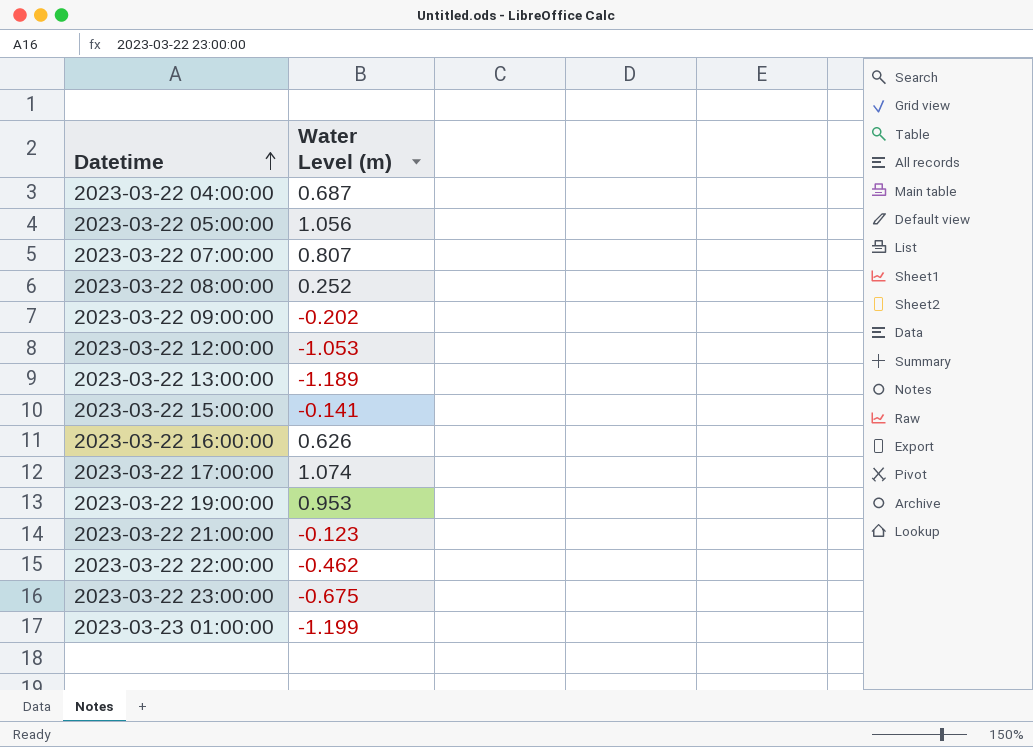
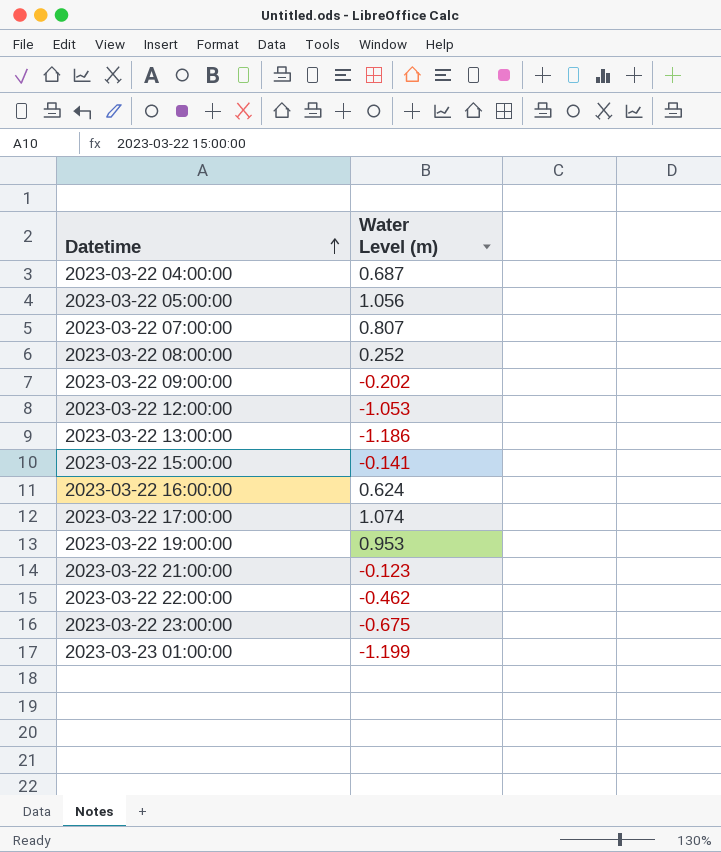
2023-03-22 13:00:00 | Water Level (m): -1.189 -> -1.186
2023-03-22 16:00:00 | Water Level (m): 0.626 -> 0.624

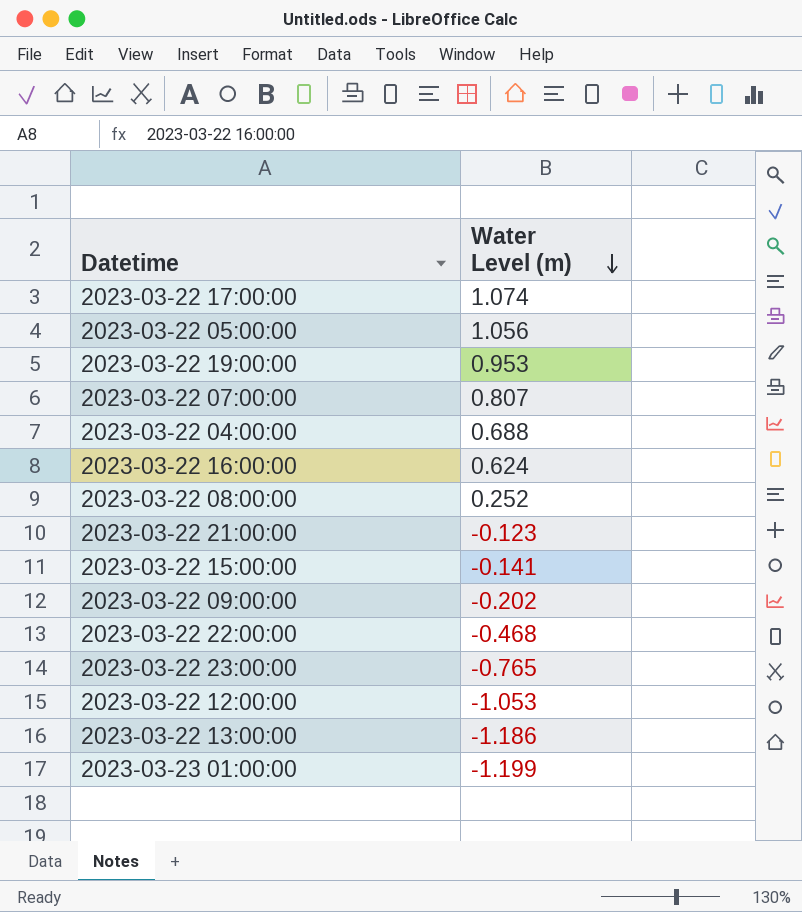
row order: Datetime ascending -> Water Level (m) descending
2023-03-22 04:00:00 | Water Level (m): 0.687 -> 0.688
2023-03-22 22:00:00 | Water Level (m): -0.462 -> -0.468
2023-03-22 23:00:00 | Water Level (m): -0.675 -> -0.765

